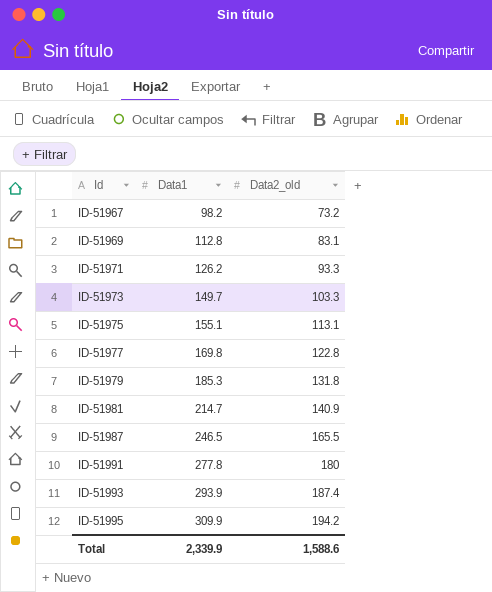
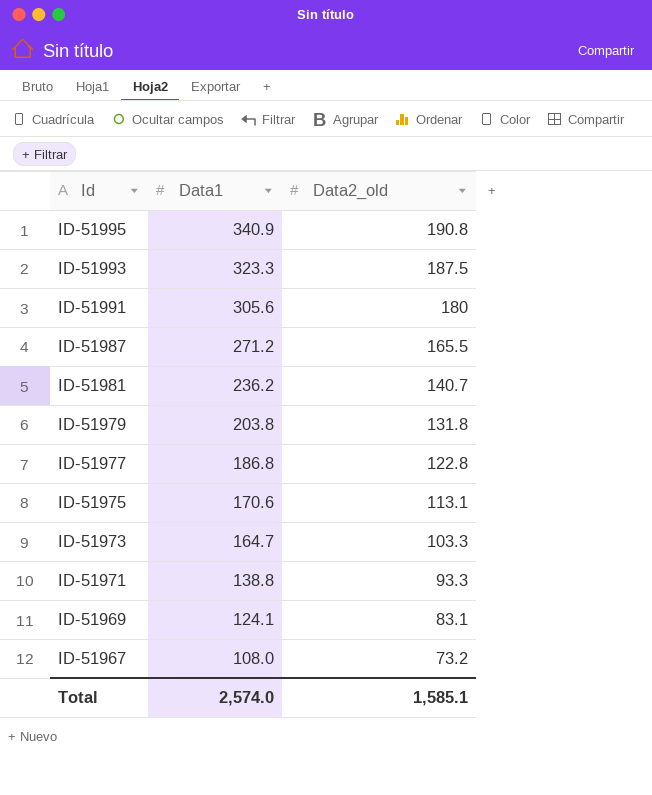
row order: Id ascending -> Id descending
ID-51995 | Data1: 309.9 -> 340.9
ID-51995 | Data2_old: 194.2 -> 190.8
ID-51993 | Data1: 293.9 -> 323.3
ID-51993 | Data2_old: 187.4 -> 187.5
ID-51991 | Data1: 277.8 -> 305.6
ID-51987 | Data1: 246.5 -> 271.2
ID-51981 | Data1: 214.7 -> 236.2
ID-51981 | Data2_old: 140.9 -> 140.7
ID-51979 | Data1: 185.3 -> 203.8
ID-51977 | Data1: 169.8 -> 186.8
ID-51975 | Data1: 155.1 -> 170.6
ID-51973 | Data1: 149.7 -> 164.7
ID-51971 | Data1: 126.2 -> 138.8
ID-51969 | Data1: 112.8 -> 124.1
ID-51967 | Data1: 98.2 -> 108.0
Total | Data1: 2,339.9 -> 2,574.0
Total | Data2_old: 1,588.6 -> 1,585.1

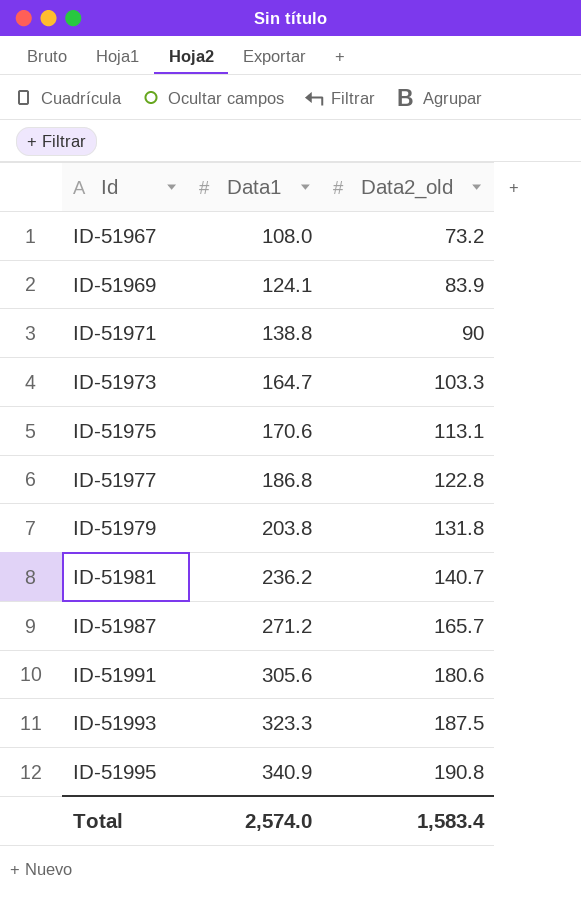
row order: Id descending -> Id ascending
ID-51969 | Data2_old: 83.1 -> 83.9
ID-51971 | Data2_old: 93.3 -> 90
ID-51987 | Data2_old: 165.5 -> 165.7
ID-51991 | Data2_old: 180 -> 180.6
Total | Data2_old: 1,585.1 -> 1,583.4

